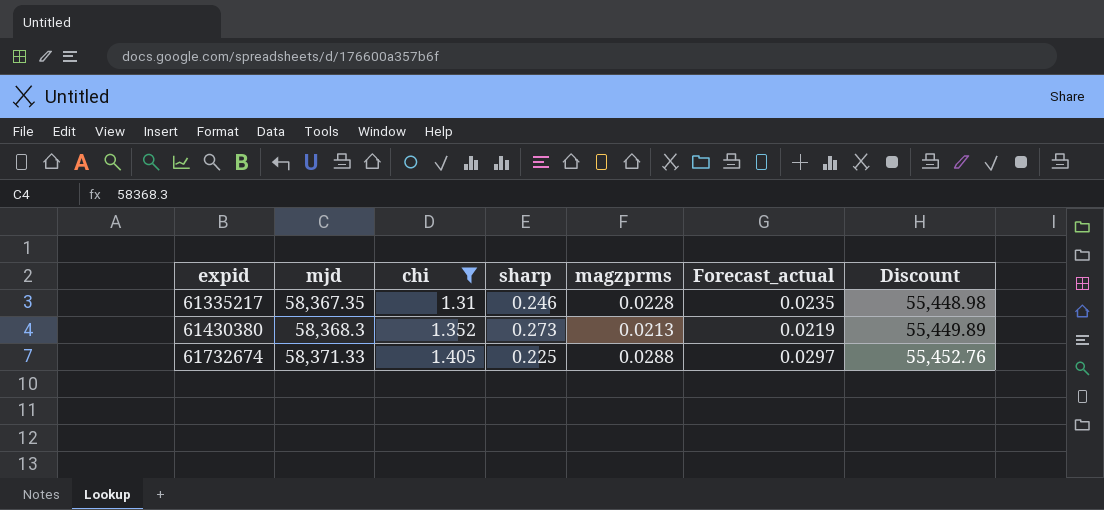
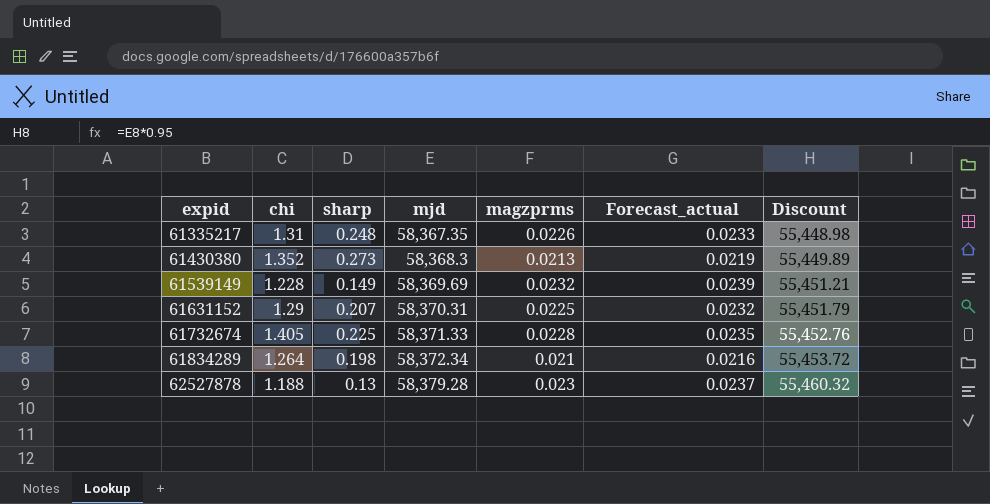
filter: chi >= 1.31 -> none
column mjd | position: 2 -> 4
61335217 | sharp: 0.246 -> 0.248
61335217 | magzprms: 0.0228 -> 0.0226
61335217 | Forecast_actual: 0.0235 -> 0.0233
61732674 | magzprms: 0.0288 -> 0.0228
61732674 | Forecast_actual: 0.0297 -> 0.0235

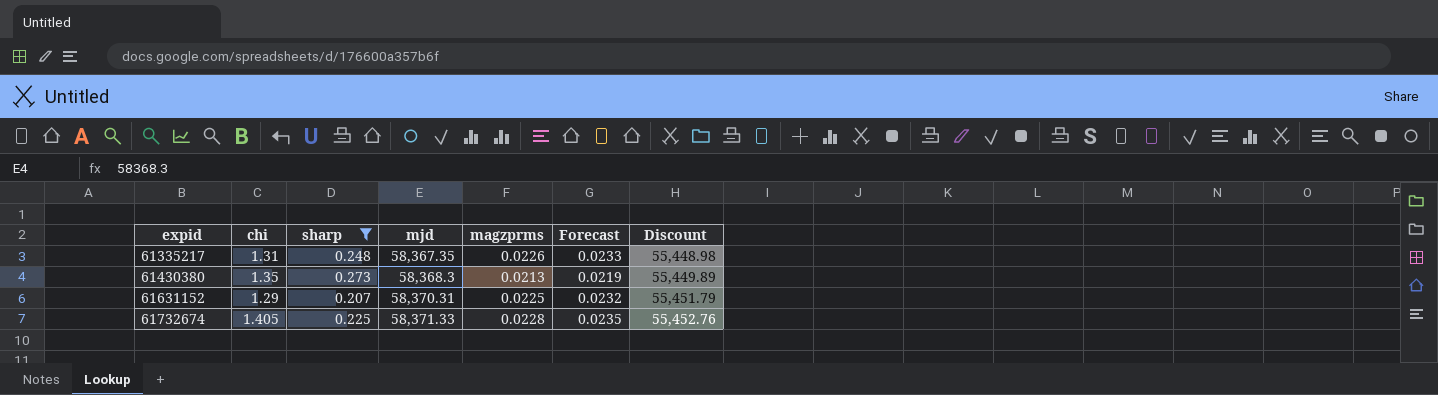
filter: none -> sharp >= 0.207
column name: Forecast_actual -> Forecast
61430380 | chi: 1.352 -> 1.35

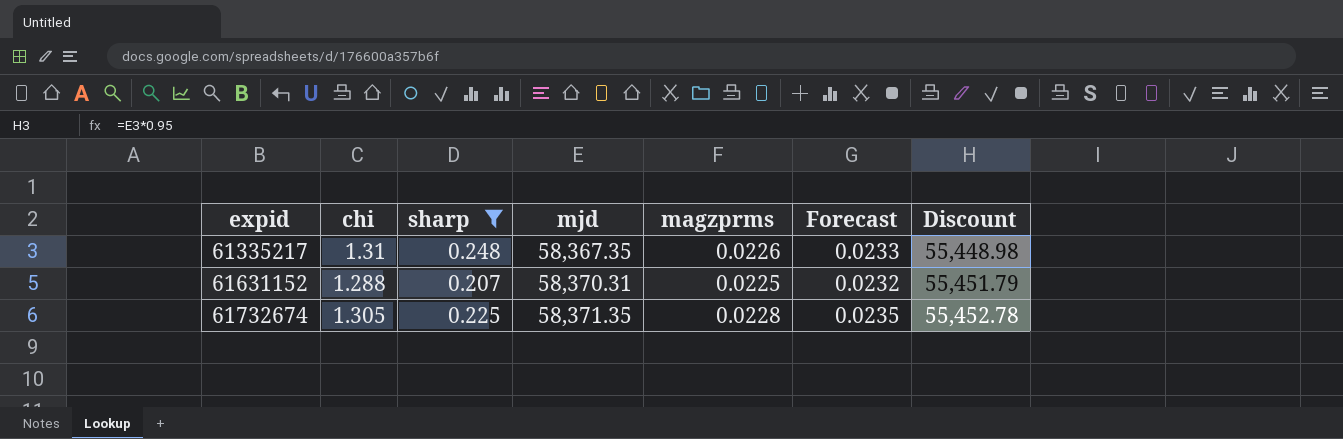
row 61430380: 1.35 | 0.273 | 58,368.3 | 0.0213 | 0.0219 | 55,449.89 -> none
61631152 | chi: 1.29 -> 1.288
61732674 | chi: 1.405 -> 1.305
61732674 | mjd: 58,371.33 -> 58,371.35
61732674 | Discount: 55,452.76 -> 55,452.78

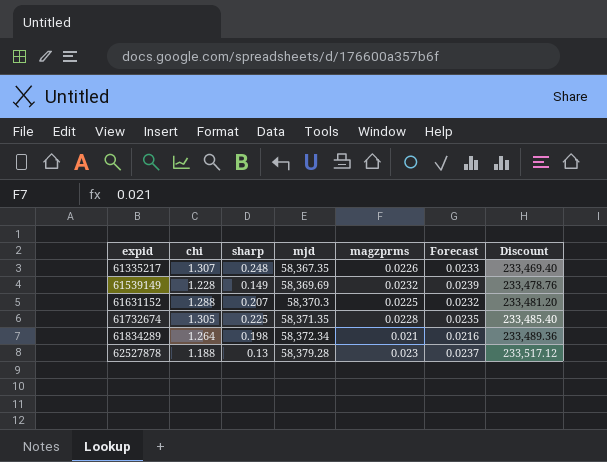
filter: sharp >= 0.207 -> none
column Discount | formula: [mjd] * 0.95 -> [mjd] * 4
61335217 | chi: 1.31 -> 1.307
61631152 | mjd: 58,370.31 -> 58,370.3

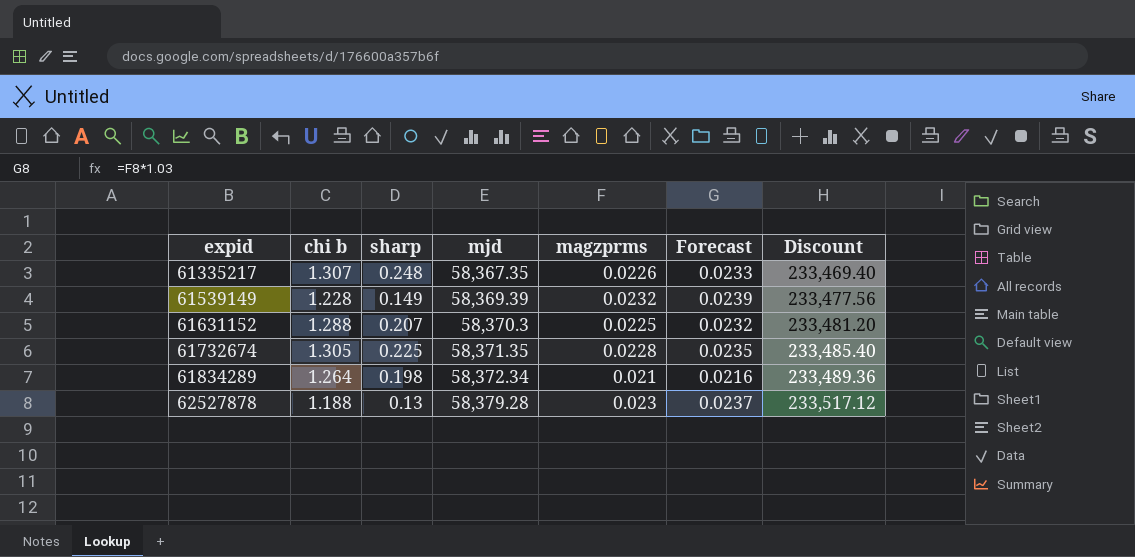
column name: chi -> chi b
61539149 | mjd: 58,369.69 -> 58,369.39
61539149 | Discount: 233,478.76 -> 233,477.56

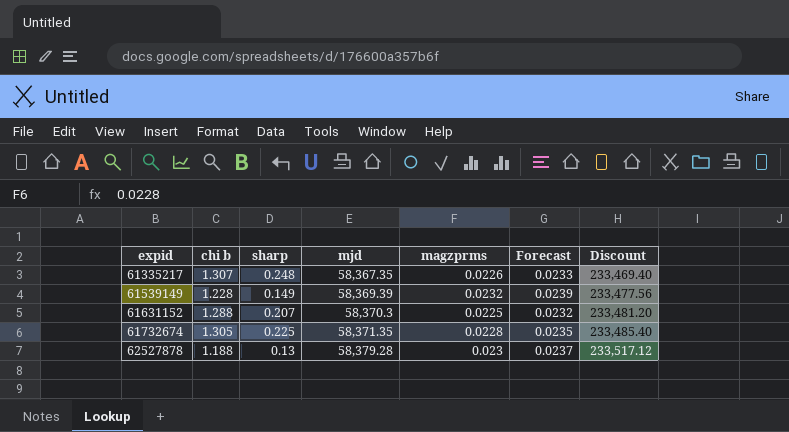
row 61834289: 1.264 | 0.198 | 58,372.34 | 0.021 | 0.0216 | 233,489.36 -> none

